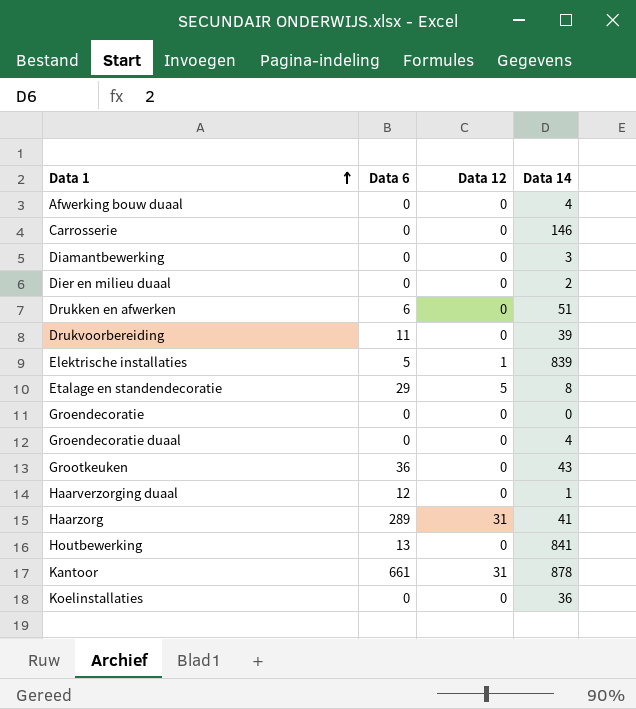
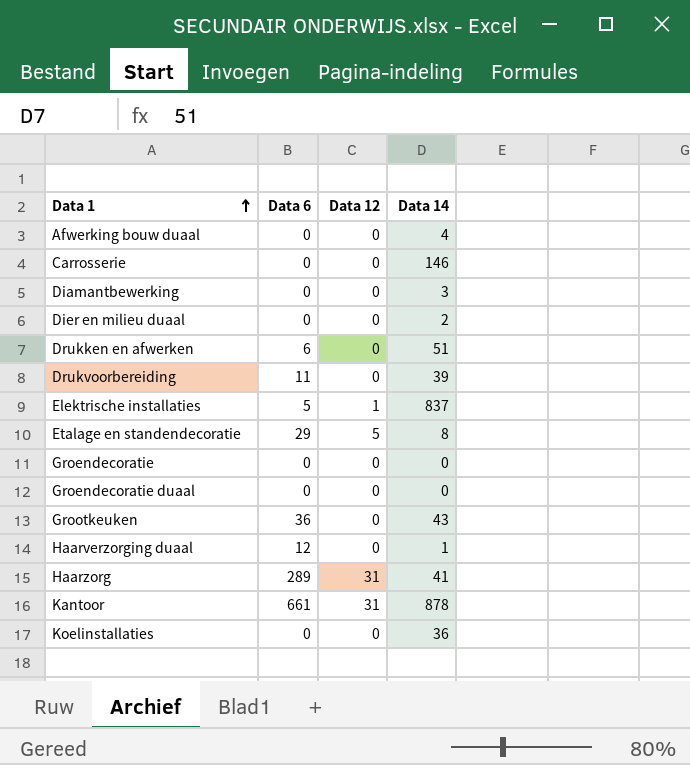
row Houtbewerking: 13 | 0 | 841 -> none
Elektrische installaties | Data 14: 839 -> 837
Groendecoratie duaal | Data 14: 4 -> 0

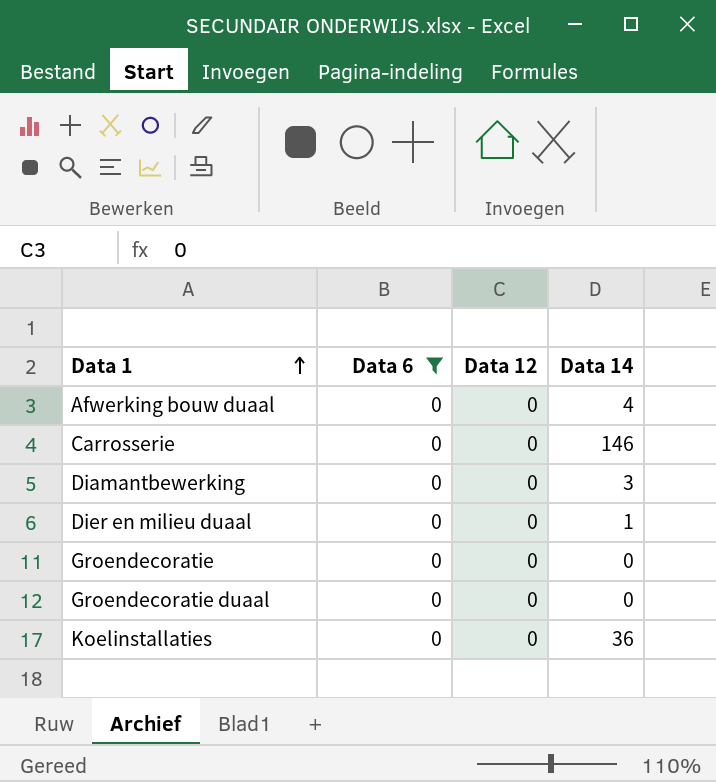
filter: none -> Data 6 = 0
Dier en milieu duaal | Data 14: 2 -> 1

